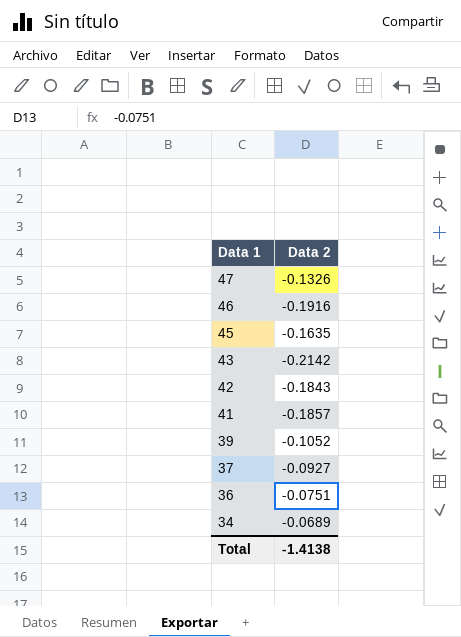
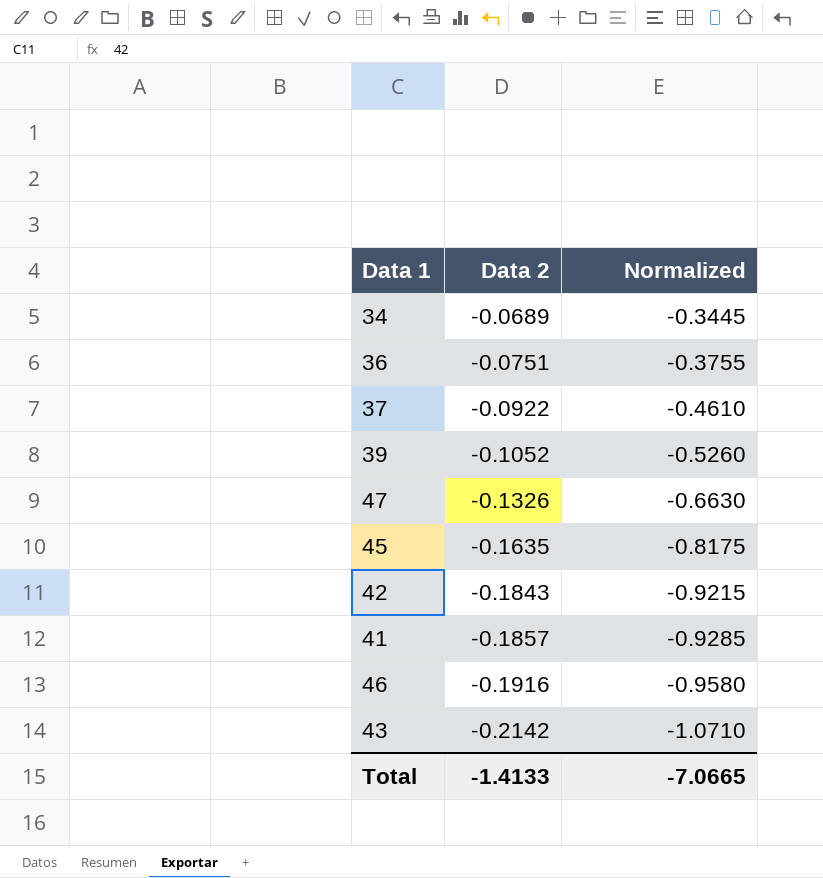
row order: Data 1 descending -> Data 2 descending
column Normalized | formula: none -> [Data 2] * 5
37 | Data 2: -0.0927 -> -0.0922
Total | Data 2: -1.4138 -> -1.4133

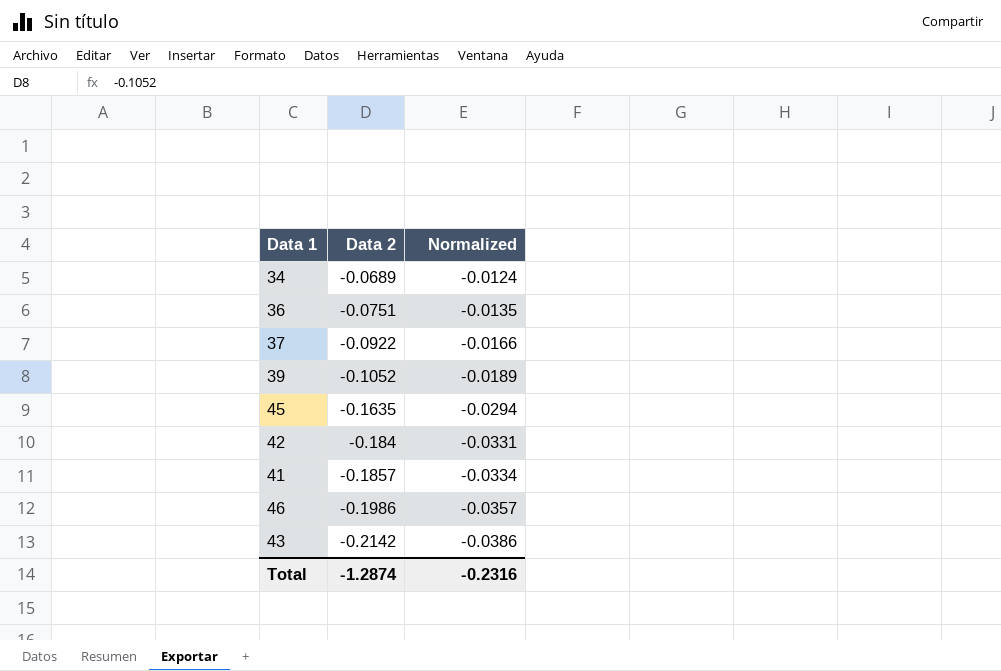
column Normalized | formula: [Data 2] * 5 -> [Data 2] * 0.18
row 47: -0.1326 | -0.6630 -> none
42 | Data 2: -0.1843 -> -0.184
46 | Data 2: -0.1916 -> -0.1986
Total | Data 2: -1.4133 -> -1.2874
Total | Normalized: -7.0665 -> -0.2316

